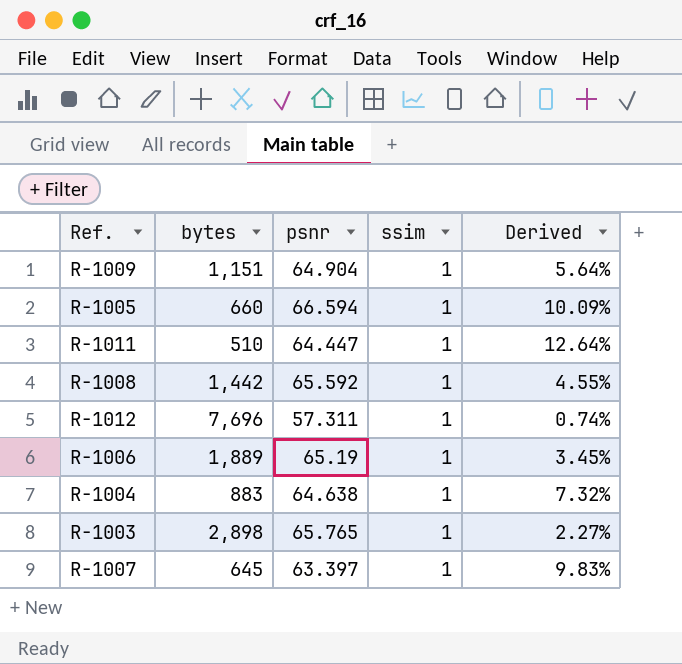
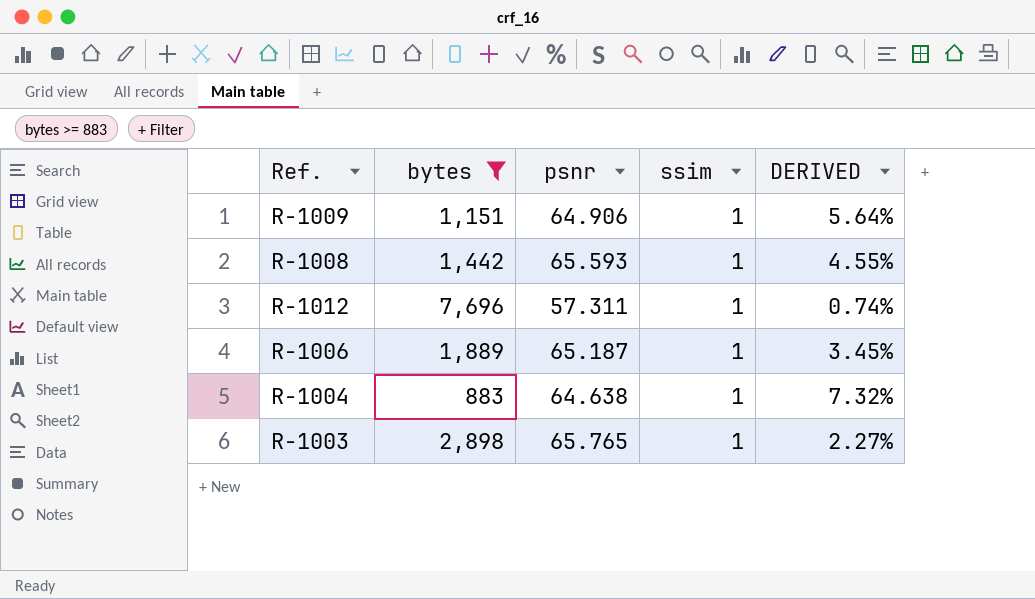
filter: none -> bytes >= 883
column name: Derived -> DERIVED
R-1009 | psnr: 64.904 -> 64.906
R-1008 | psnr: 65.592 -> 65.593
R-1006 | psnr: 65.19 -> 65.187

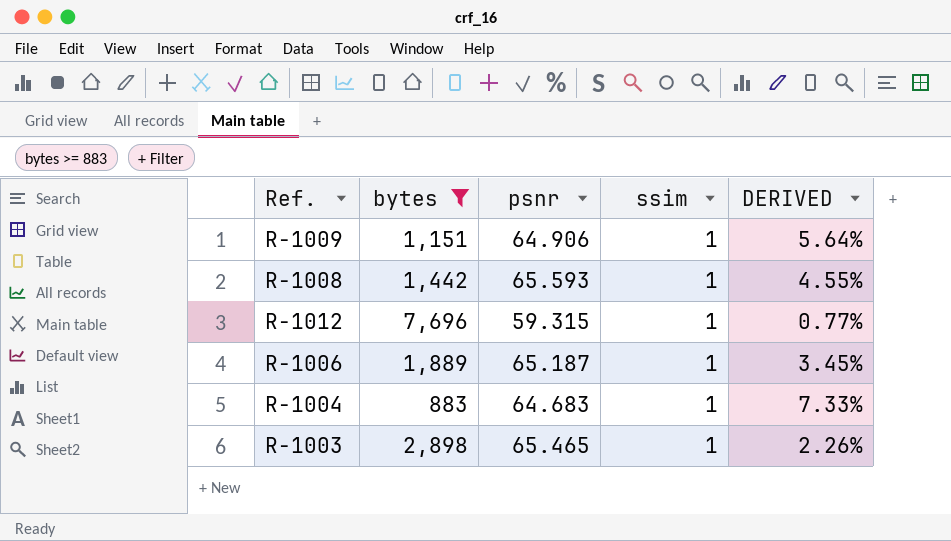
R-1012 | psnr: 57.311 -> 59.315
R-1012 | DERIVED: 0.74% -> 0.77%
R-1004 | psnr: 64.638 -> 64.683
R-1004 | DERIVED: 7.32% -> 7.33%
R-1003 | psnr: 65.765 -> 65.465
R-1003 | DERIVED: 2.27% -> 2.26%

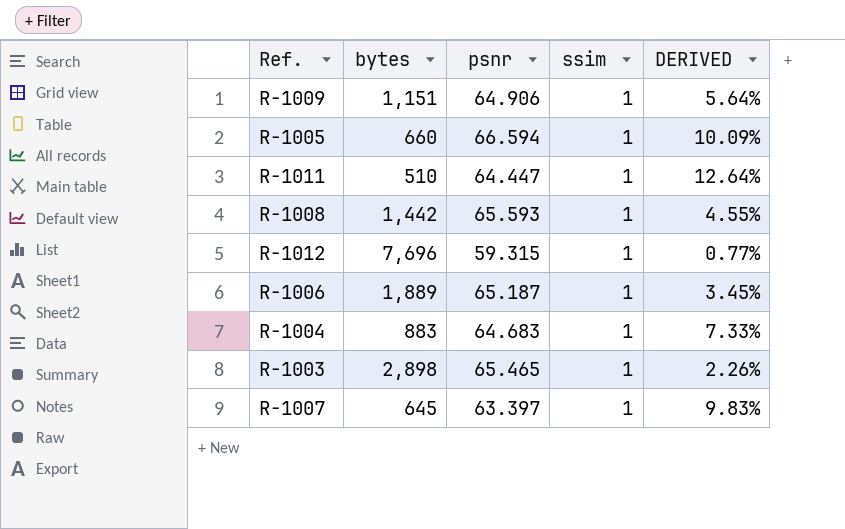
filter: bytes >= 883 -> none

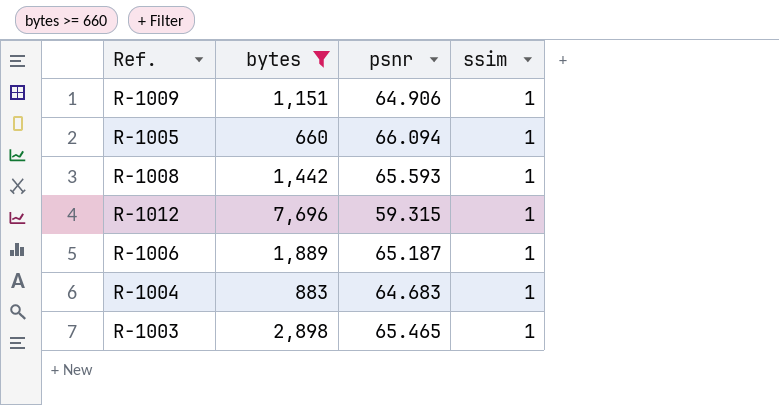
filter: none -> bytes >= 660
column DERIVED | formula: [psnr] / [bytes] -> none
R-1005 | psnr: 66.594 -> 66.094

